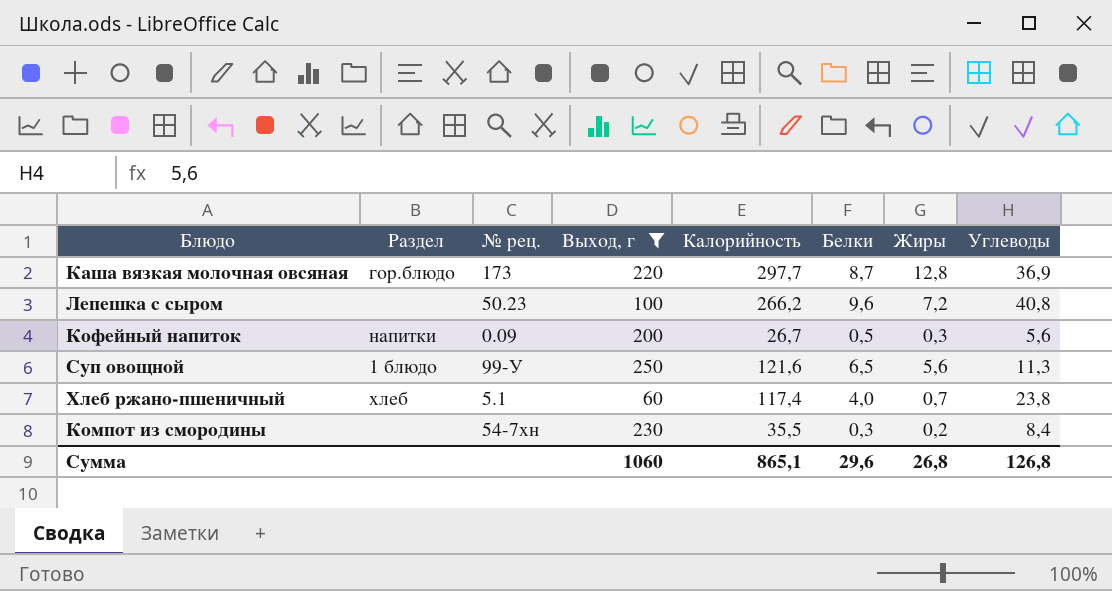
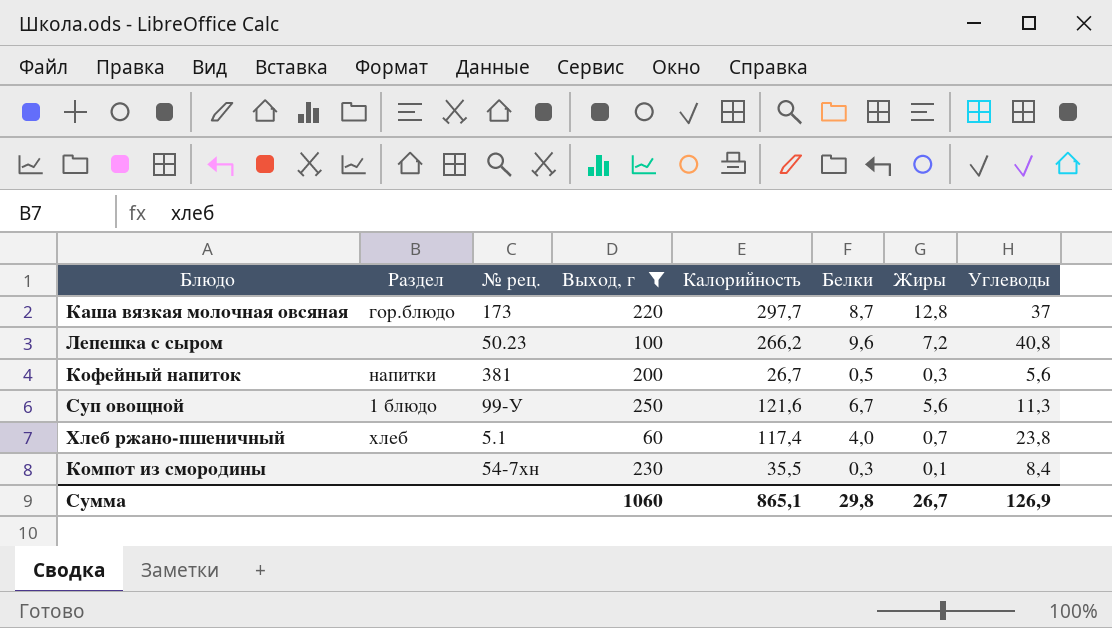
Каша вязкая молочная овсяная | Углеводы: 36,9 -> 37
Кофейный напиток | № рец.: 0.09 -> 381
Суп овощной | Белки: 6,5 -> 6,7
Компот из смородины | Жиры: 0,2 -> 0,1
Сумма | Белки: 29,6 -> 29,8
Сумма | Жиры: 26,8 -> 26,7
Сумма | Углеводы: 126,8 -> 126,9

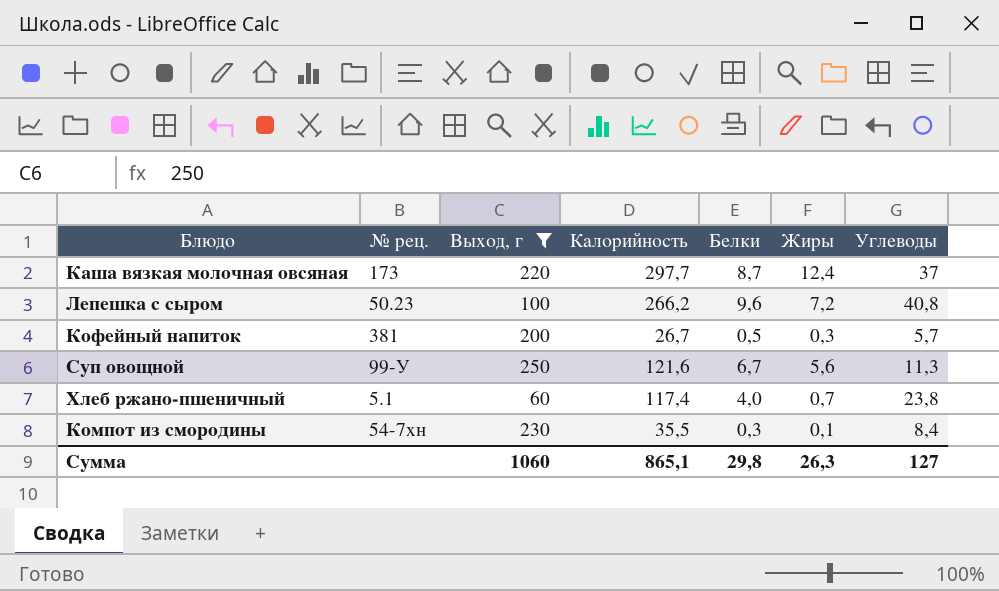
column Раздел | position: 2 -> none
Каша вязкая молочная овсяная | Жиры: 12,8 -> 12,4
Кофейный напиток | Углеводы: 5,6 -> 5,7
Сумма | Жиры: 26,7 -> 26,3
Сумма | Углеводы: 126,9 -> 127

